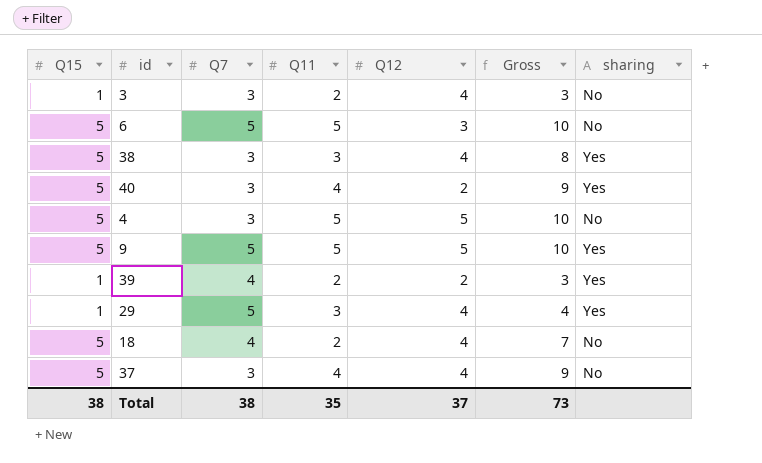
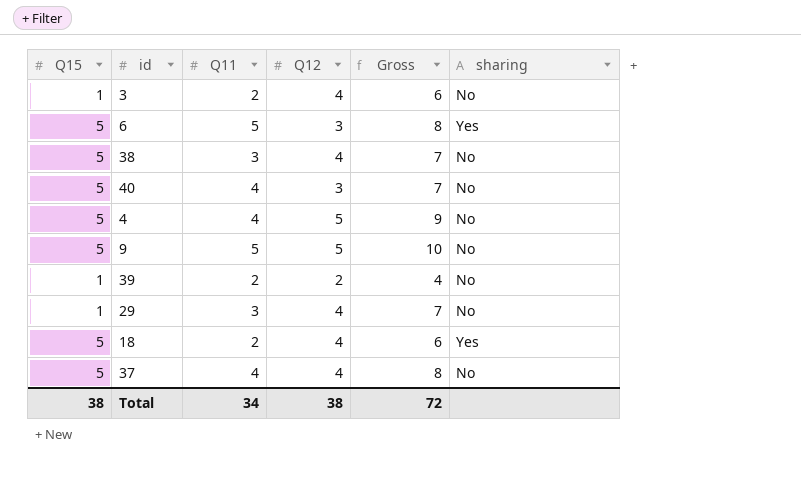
column Q7 | position: 3 -> none
column Gross | formula: [Q15] + [Q11] -> [Q11] + [Q12]
6 | sharing: No -> Yes
38 | sharing: Yes -> No
40 | Q12: 2 -> 3
40 | sharing: Yes -> No
4 | Q11: 5 -> 4
9 | sharing: Yes -> No
39 | sharing: Yes -> No
29 | sharing: Yes -> No
18 | sharing: No -> Yes
Total | Q11: 35 -> 34
Total | Q12: 37 -> 38
Total | Gross: 73 -> 72

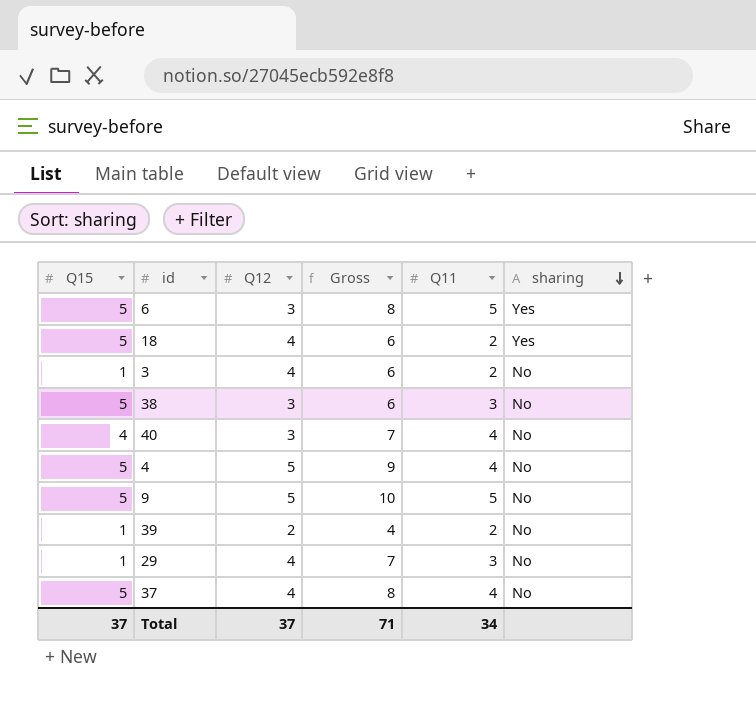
row order: none -> sharing descending
column Q11 | position: 3 -> 5
38 | Q12: 4 -> 3
38 | Gross: 7 -> 6
40 | Q15: 5 -> 4
Total | Q15: 38 -> 37
Total | Q12: 38 -> 37
Total | Gross: 72 -> 71

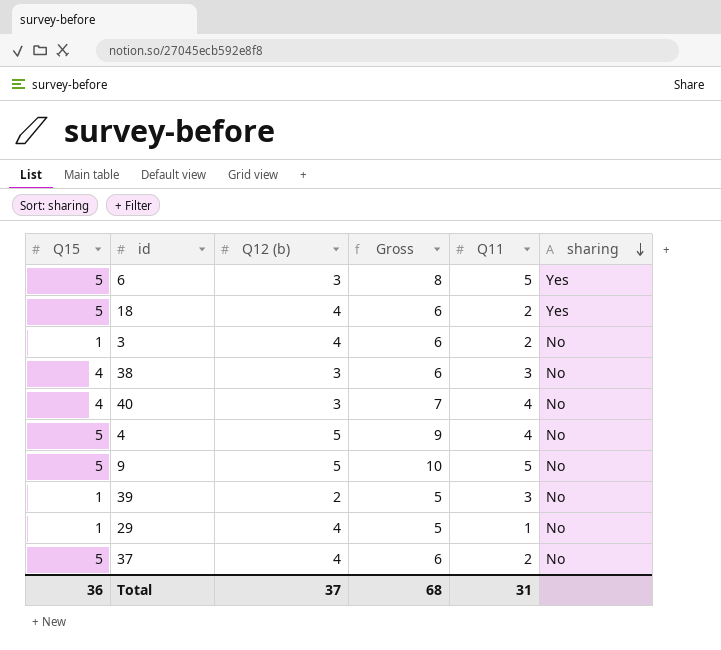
column name: Q12 -> Q12 (b)
38 | Q15: 5 -> 4
39 | Gross: 4 -> 5
39 | Q11: 2 -> 3
29 | Gross: 7 -> 5
29 | Q11: 3 -> 1
37 | Gross: 8 -> 6
37 | Q11: 4 -> 2
Total | Q15: 37 -> 36
Total | Gross: 71 -> 68
Total | Q11: 34 -> 31

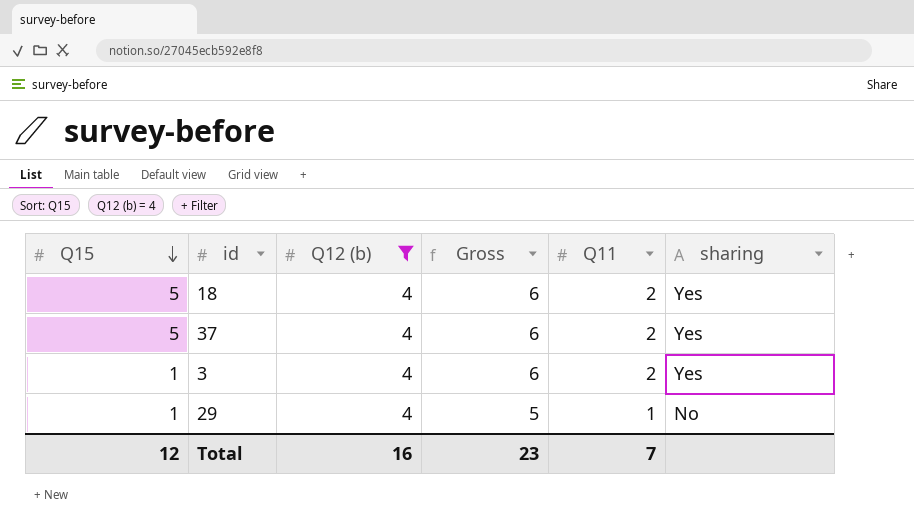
filter: none -> Q12 (b) = 4
row order: sharing descending -> Q15 descending
37 | sharing: No -> Yes
3 | sharing: No -> Yes
Total | Q15: 36 -> 12
Total | Q12 (b): 37 -> 16
Total | Gross: 68 -> 23
Total | Q11: 31 -> 7

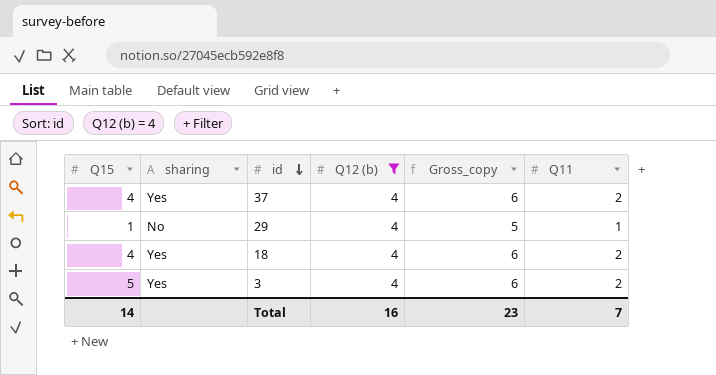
row order: Q15 descending -> id descending
column sharing | position: 6 -> 2
column name: Gross -> Gross_copy
37 | Q15: 5 -> 4
18 | Q15: 5 -> 4
3 | Q15: 1 -> 5
Total | Q15: 12 -> 14

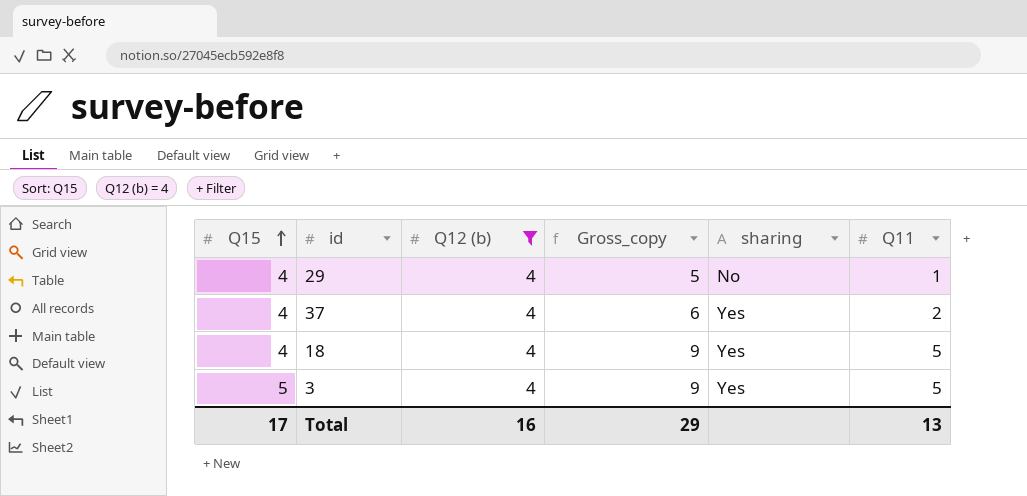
row order: id descending -> Q15 ascending
column sharing | position: 2 -> 5
29 | Q15: 1 -> 4
18 | Gross_copy: 6 -> 9
18 | Q11: 2 -> 5
3 | Gross_copy: 6 -> 9
3 | Q11: 2 -> 5
Total | Q15: 14 -> 17
Total | Gross_copy: 23 -> 29
Total | Q11: 7 -> 13

